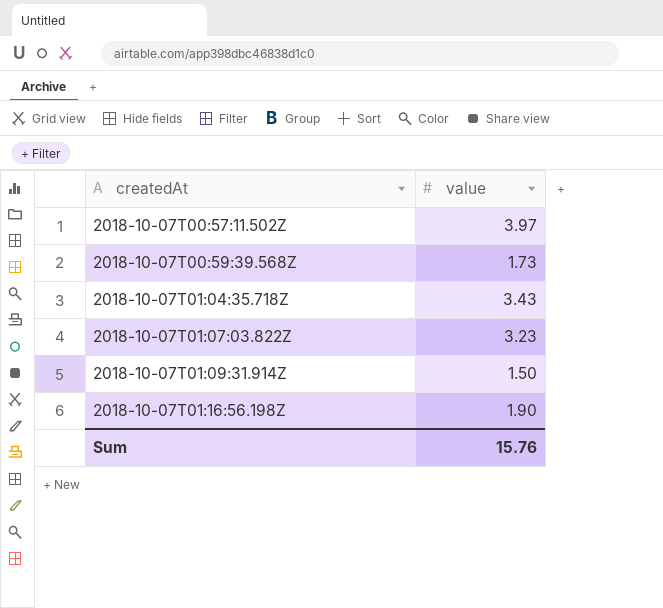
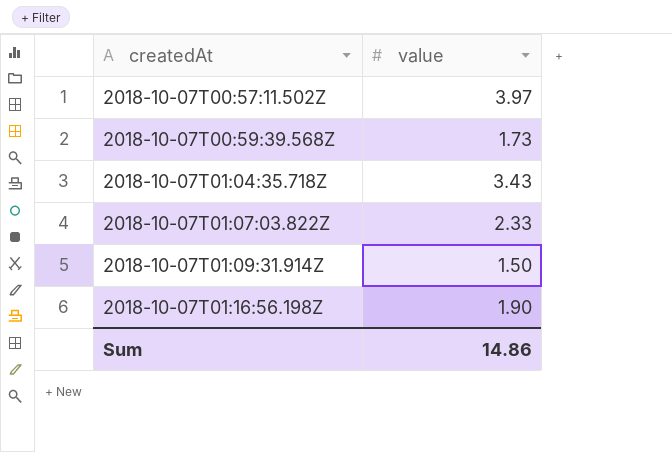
2018-10-07T01:07:03.822Z | value: 3.23 -> 2.33
Sum | value: 15.76 -> 14.86

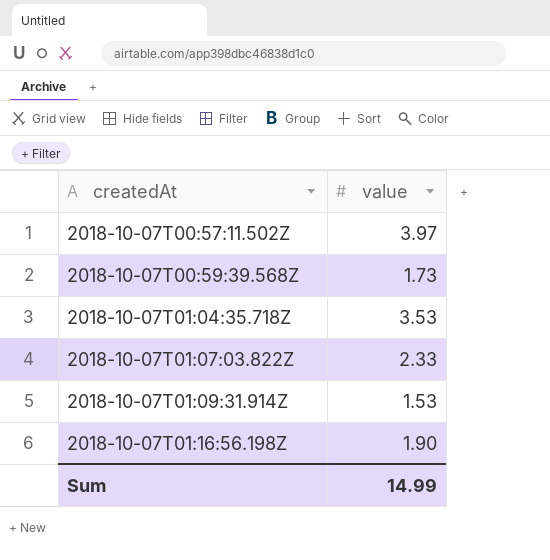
2018-10-07T01:04:35.718Z | value: 3.43 -> 3.53
2018-10-07T01:09:31.914Z | value: 1.50 -> 1.53
Sum | value: 14.86 -> 14.99

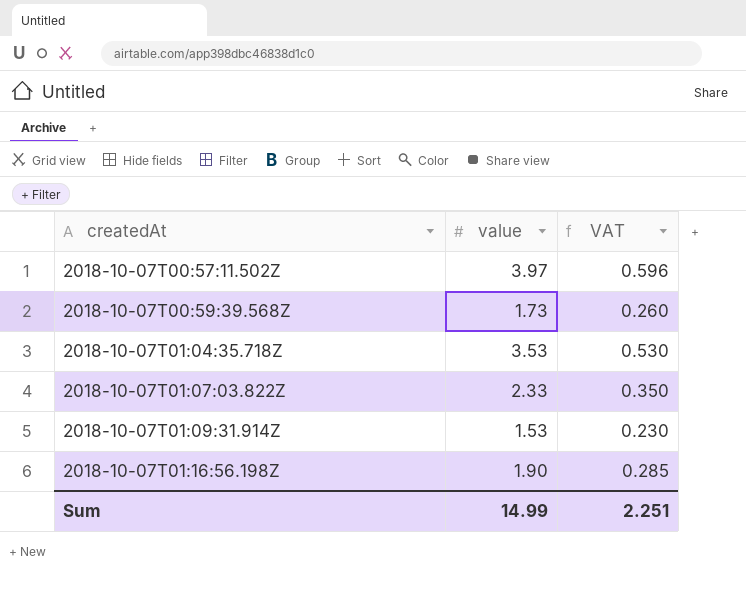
column VAT | formula: none -> [value] * 0.15

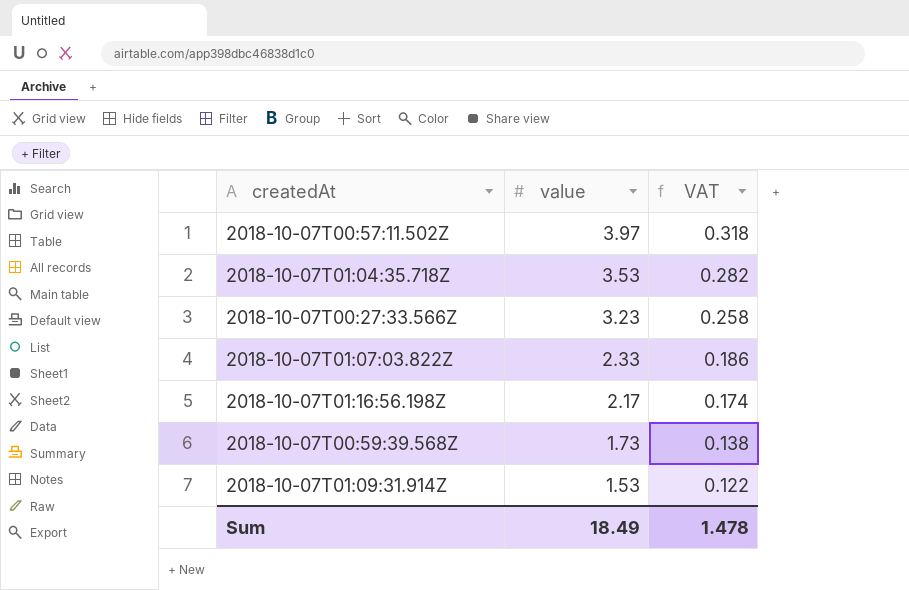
row order: createdAt ascending -> value descending
column VAT | formula: [value] * 0.15 -> [value] * 0.08
row 2018-10-07T00:27:33.566Z: none -> 3.23 | 0.258
2018-10-07T01:16:56.198Z | value: 1.90 -> 2.17
Sum | value: 14.99 -> 18.49
Sum | VAT: 2.251 -> 1.478

